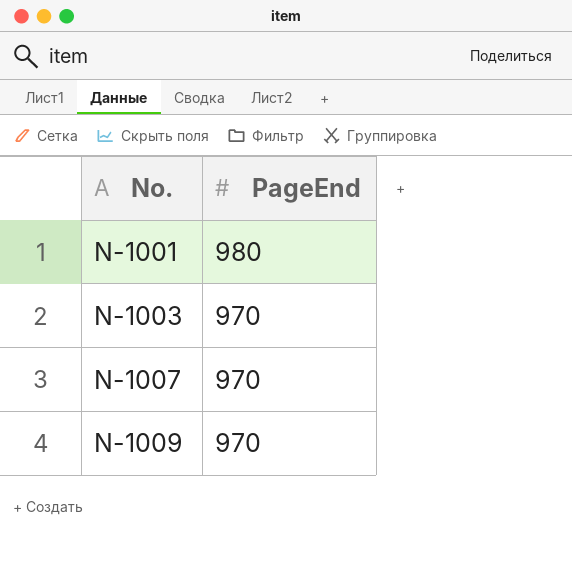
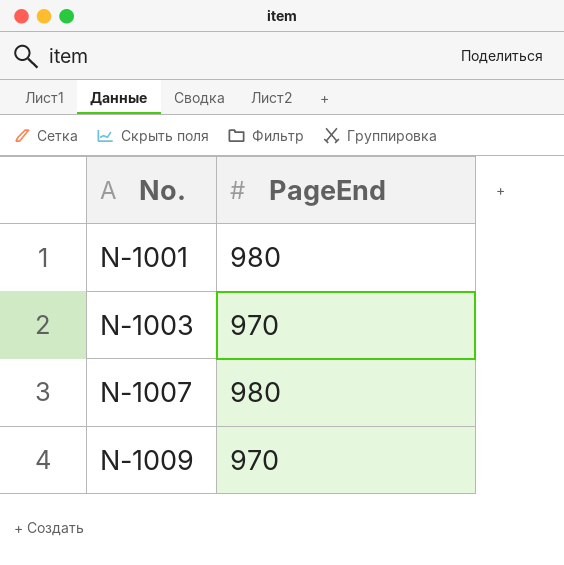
N-1007 | PageEnd: 970 -> 980

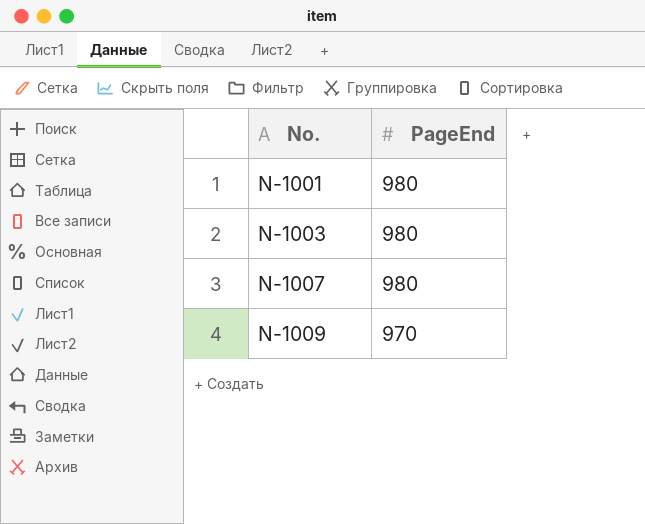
N-1003 | PageEnd: 970 -> 980

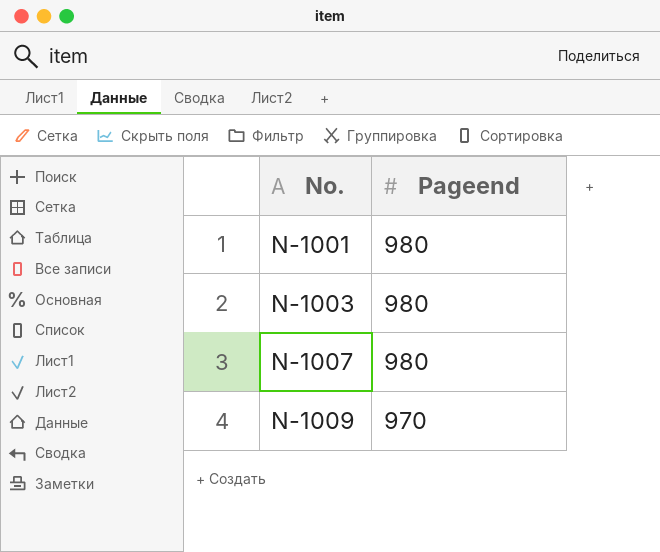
column name: PageEnd -> Pageend

